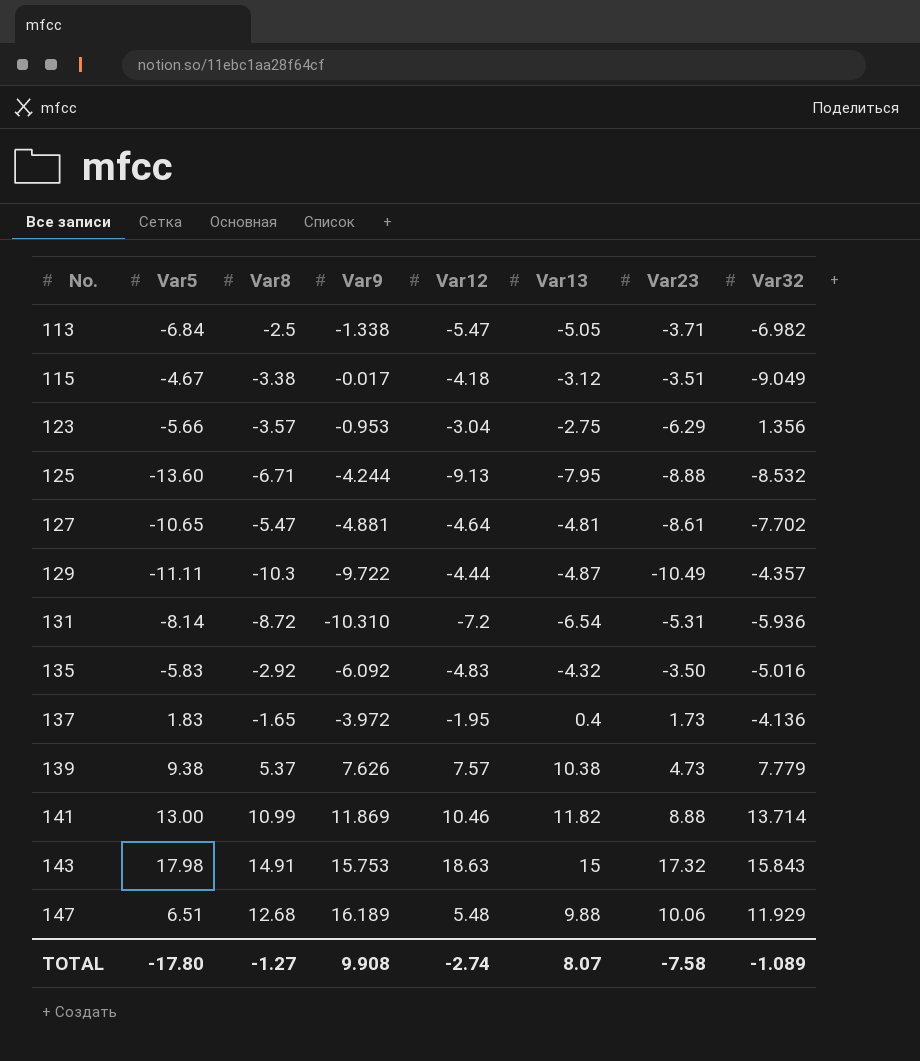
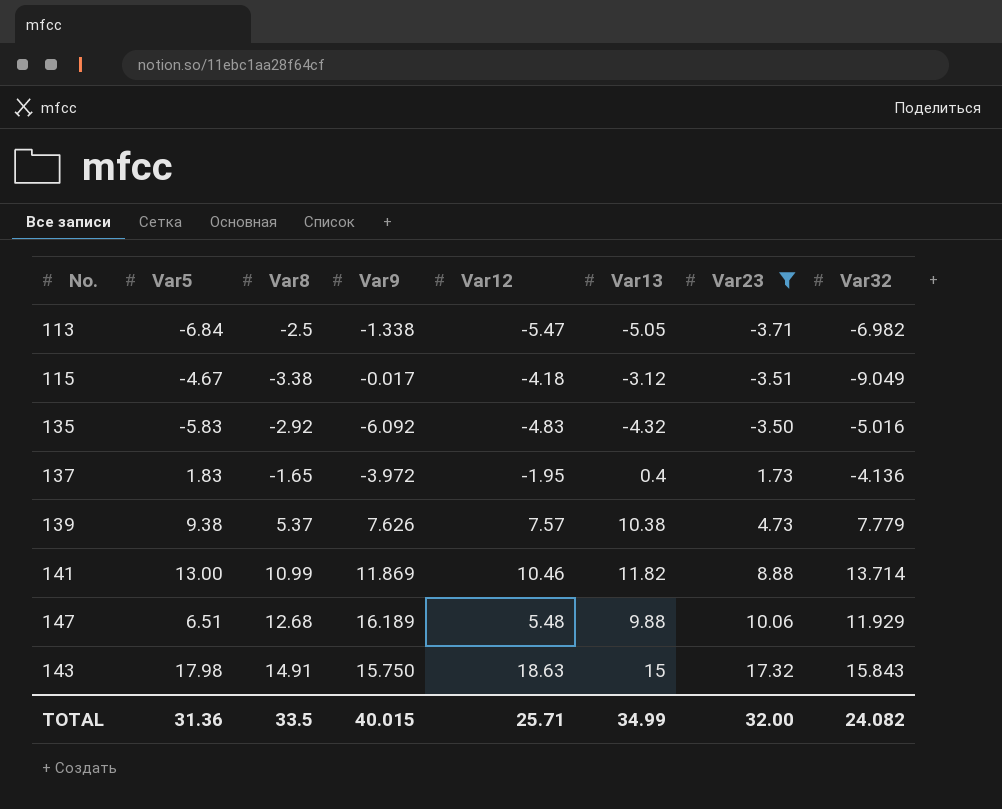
filter: none -> Var23 >= -3.71
row order: No. ascending -> Var23 ascending
143 | Var9: 15.753 -> 15.750
TOTAL | Var5: -17.80 -> 31.36
TOTAL | Var8: -1.27 -> 33.5
TOTAL | Var9: 9.908 -> 40.015
TOTAL | Var12: -2.74 -> 25.71
TOTAL | Var13: 8.07 -> 34.99
TOTAL | Var23: -7.58 -> 32.00
TOTAL | Var32: -1.089 -> 24.082

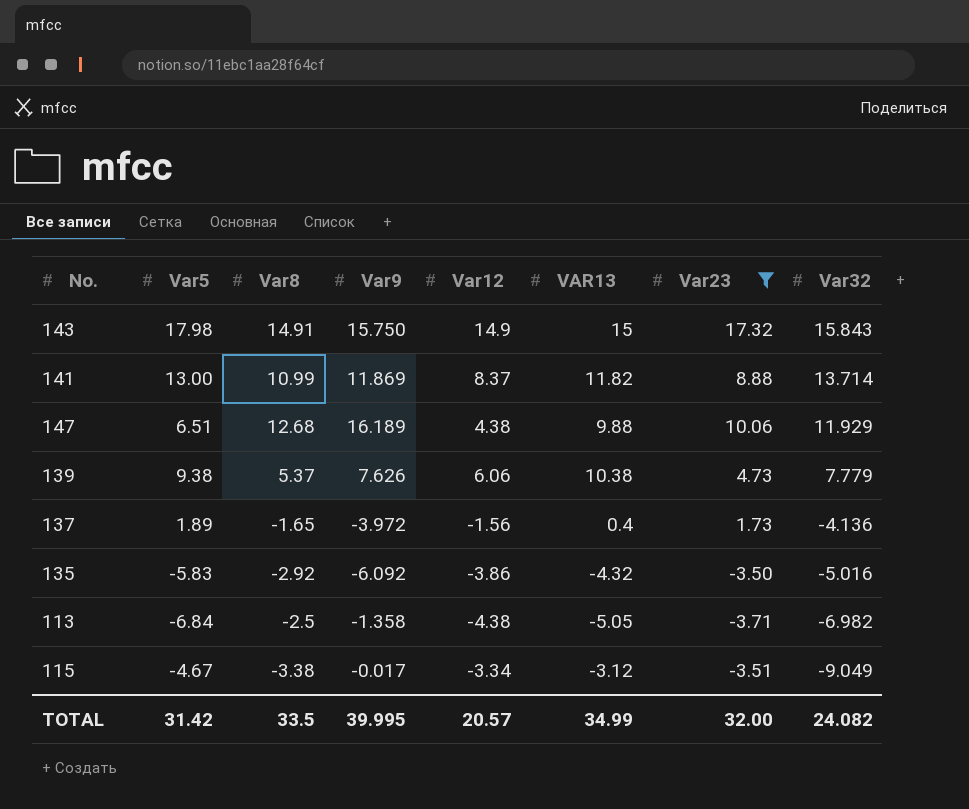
row order: Var23 ascending -> Var32 descending
column name: Var13 -> VAR13
143 | Var12: 18.63 -> 14.9
141 | Var12: 10.46 -> 8.37
147 | Var12: 5.48 -> 4.38
139 | Var12: 7.57 -> 6.06
137 | Var5: 1.83 -> 1.89
137 | Var12: -1.95 -> -1.56
135 | Var12: -4.83 -> -3.86
113 | Var9: -1.338 -> -1.358
113 | Var12: -5.47 -> -4.38
115 | Var12: -4.18 -> -3.34
TOTAL | Var5: 31.36 -> 31.42
TOTAL | Var9: 40.015 -> 39.995
TOTAL | Var12: 25.71 -> 20.57

